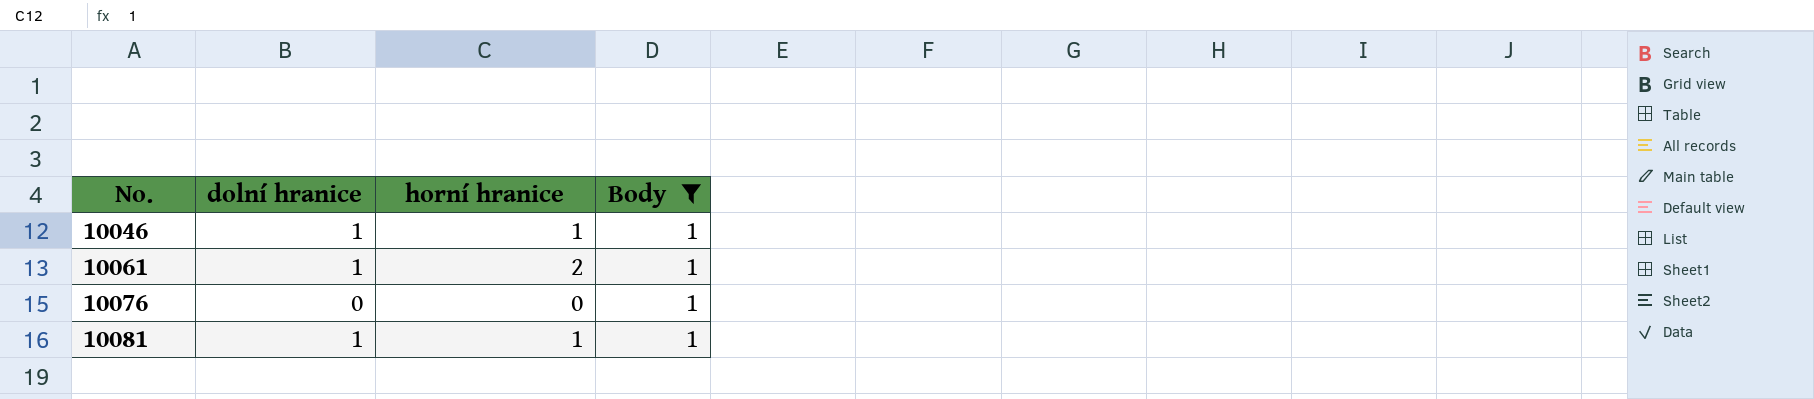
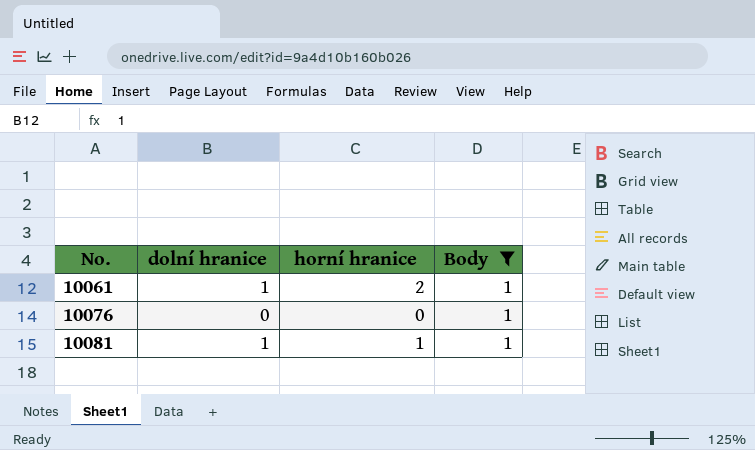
row 10046: 1 | 1 | 1 -> none

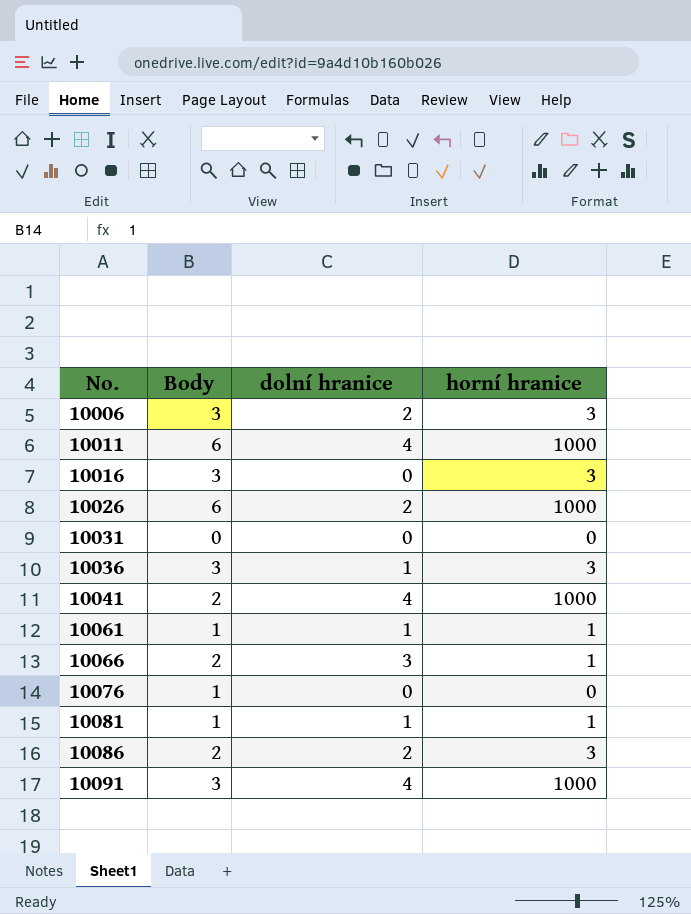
filter: Body = 1 -> none
column Body | position: 4 -> 2
10061 | horní hranice: 2 -> 1

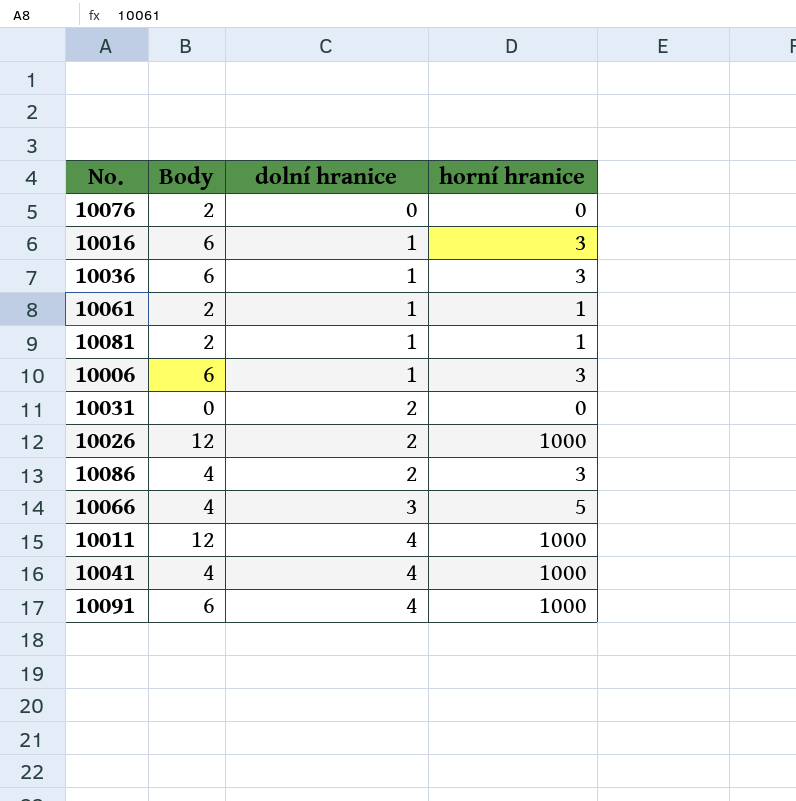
row order: No. ascending -> dolní hranice ascending
10076 | Body: 1 -> 2
10016 | Body: 3 -> 6
10016 | dolní hranice: 0 -> 1
10036 | Body: 3 -> 6
10061 | Body: 1 -> 2
10081 | Body: 1 -> 2
10006 | Body: 3 -> 6
10006 | dolní hranice: 2 -> 1
10031 | dolní hranice: 0 -> 2
10026 | Body: 6 -> 12
10086 | Body: 2 -> 4
10066 | Body: 2 -> 4
10066 | horní hranice: 1 -> 5
10011 | Body: 6 -> 12
10041 | Body: 2 -> 4
10091 | Body: 3 -> 6

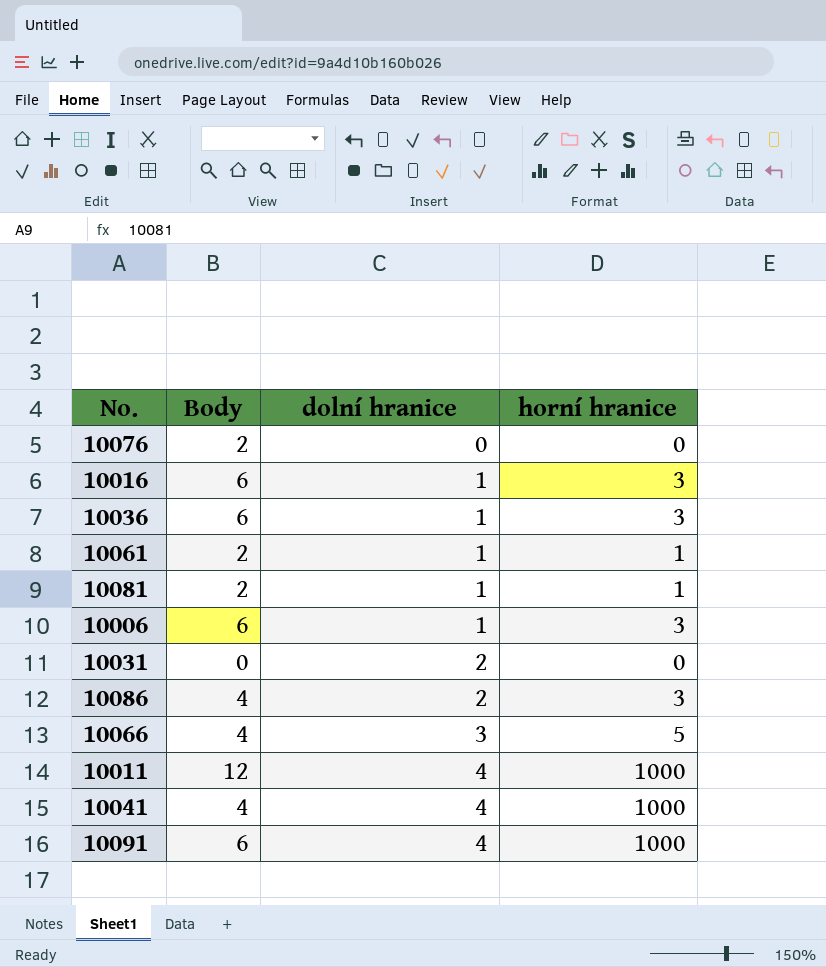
row 10026: 12 | 2 | 1000 -> none

